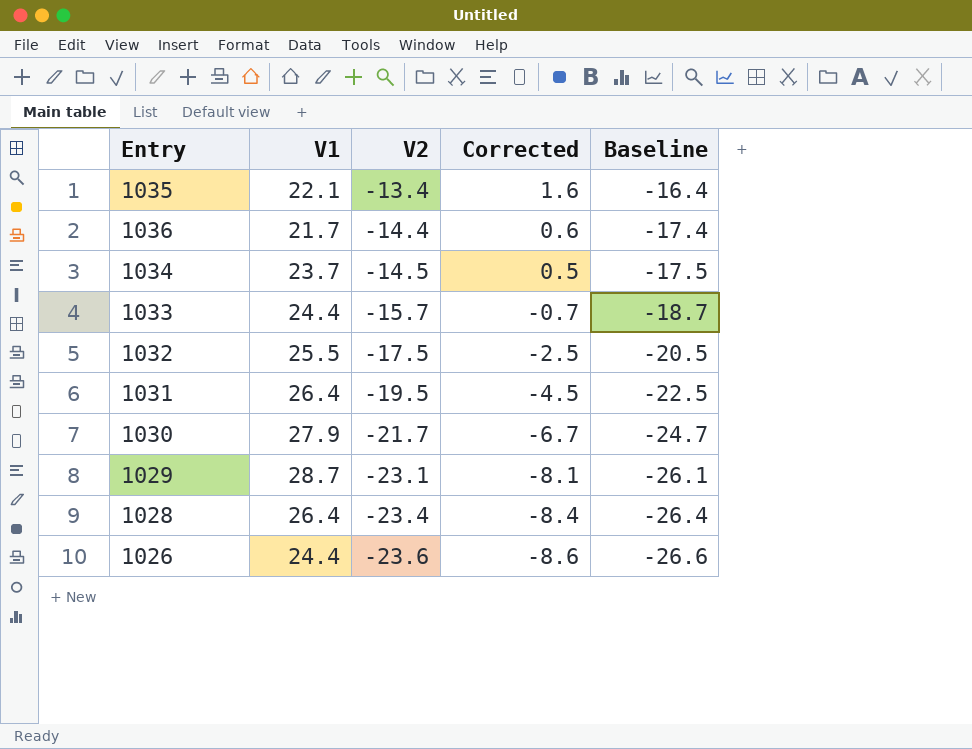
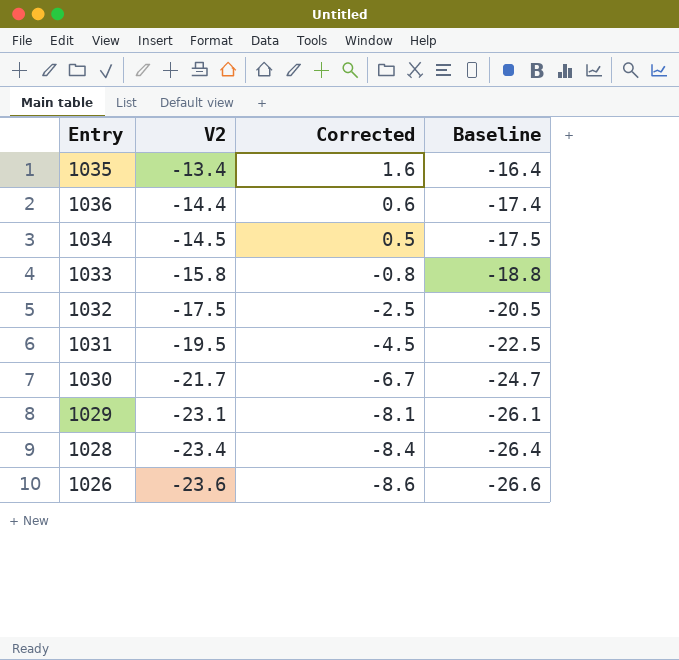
column V1 | position: 2 -> none
1033 | V2: -15.7 -> -15.8
1033 | Corrected: -0.7 -> -0.8
1033 | Baseline: -18.7 -> -18.8

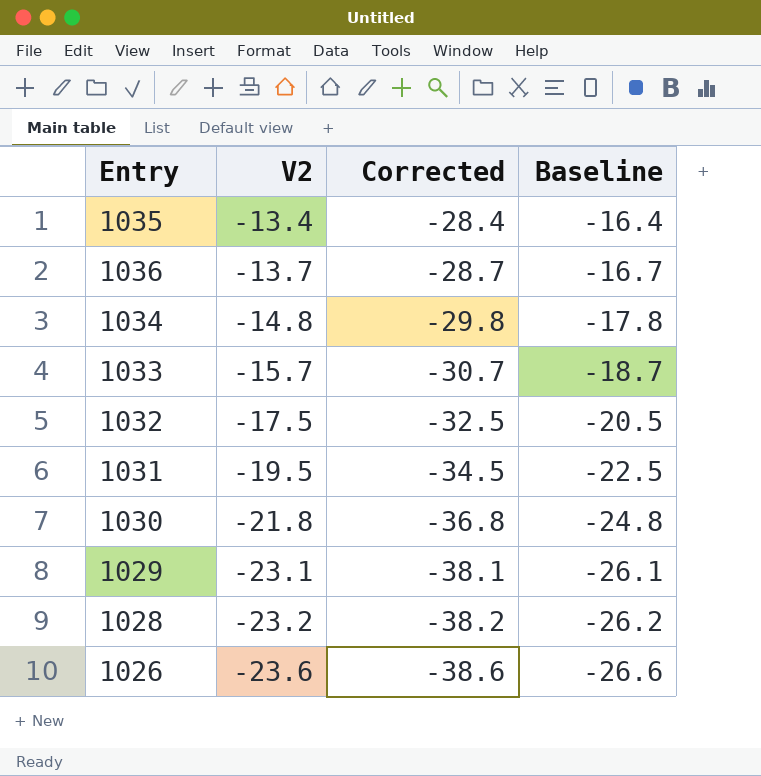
column Corrected | formula: [V2] + 15 -> [V2] - 15
1036 | V2: -14.4 -> -13.7
1036 | Baseline: -17.4 -> -16.7
1034 | V2: -14.5 -> -14.8
1034 | Baseline: -17.5 -> -17.8
1033 | V2: -15.8 -> -15.7
1033 | Baseline: -18.8 -> -18.7
1030 | V2: -21.7 -> -21.8
1030 | Baseline: -24.7 -> -24.8
1028 | V2: -23.4 -> -23.2
1028 | Baseline: -26.4 -> -26.2

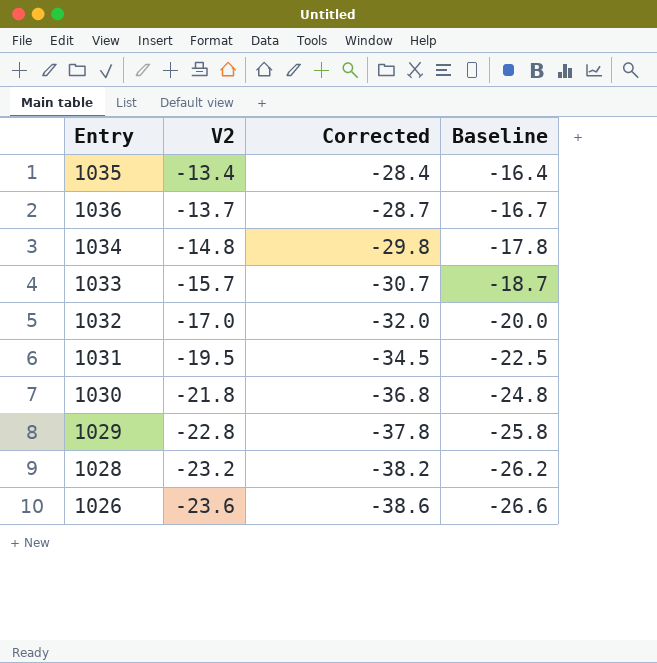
1032 | V2: -17.5 -> -17.0
1032 | Corrected: -32.5 -> -32.0
1032 | Baseline: -20.5 -> -20.0
1029 | V2: -23.1 -> -22.8
1029 | Corrected: -38.1 -> -37.8
1029 | Baseline: -26.1 -> -25.8

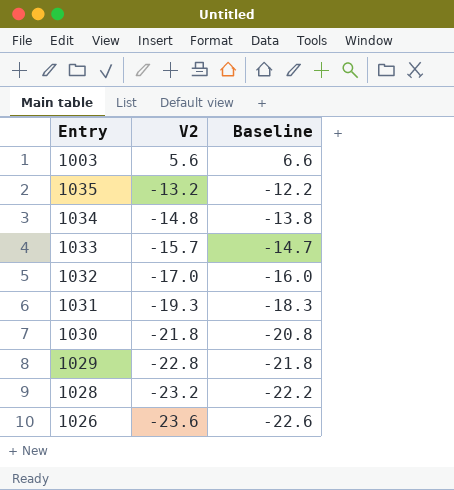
column Corrected | formula: [V2] - 15 -> none
column Baseline | formula: [V2] - 3 -> [V2] + 1
row 1036: -13.7 | -28.7 | -16.7 -> none
row 1003: none -> 5.6 | 6.6
1035 | V2: -13.4 -> -13.2
1031 | V2: -19.5 -> -19.3

